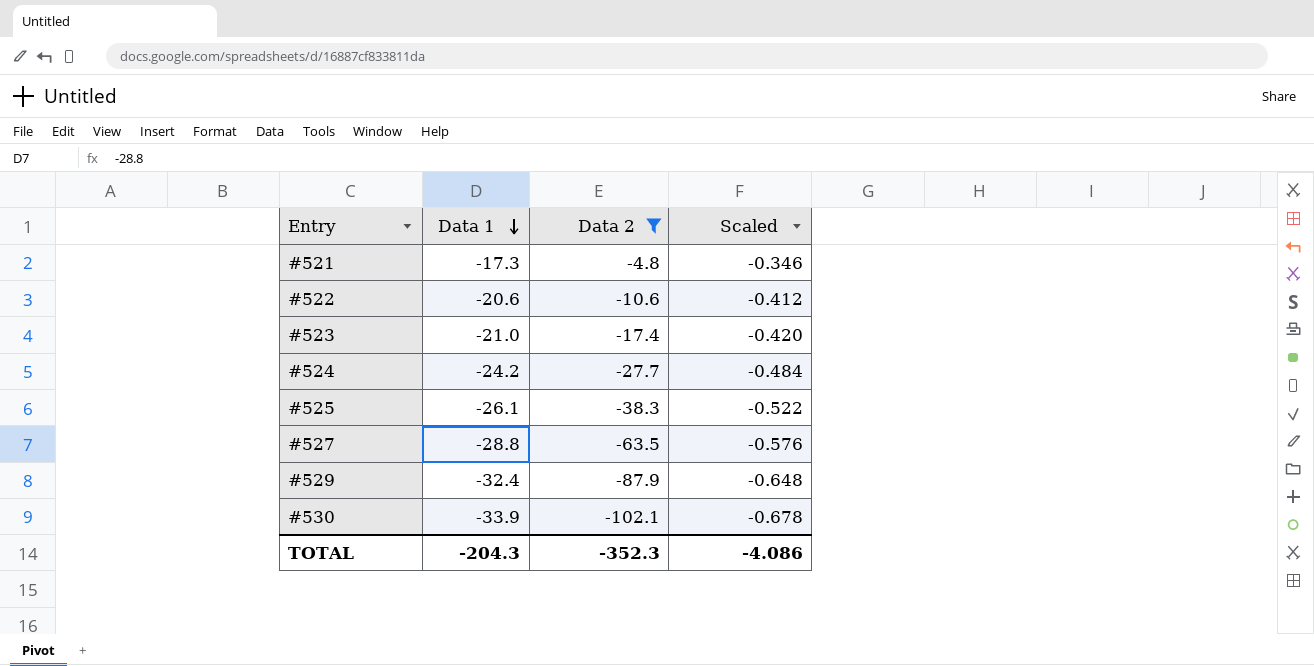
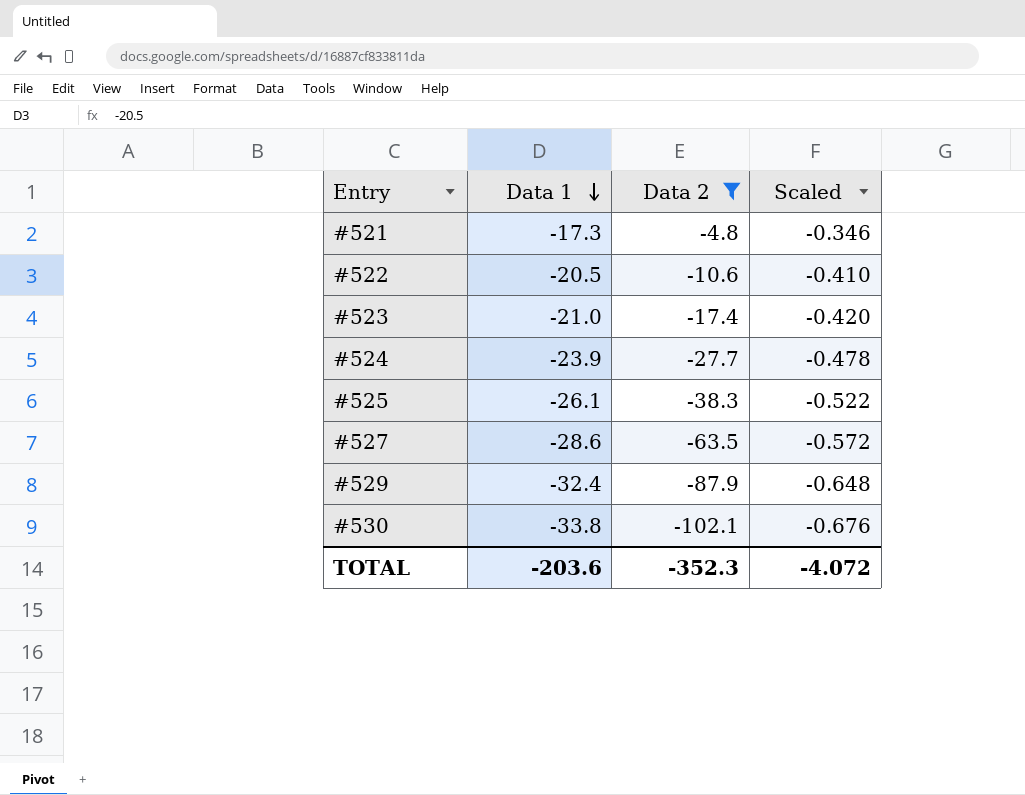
#522 | Data 1: -20.6 -> -20.5
#522 | Scaled: -0.412 -> -0.410
#524 | Data 1: -24.2 -> -23.9
#524 | Scaled: -0.484 -> -0.478
#527 | Data 1: -28.8 -> -28.6
#527 | Scaled: -0.576 -> -0.572
#530 | Data 1: -33.9 -> -33.8
#530 | Scaled: -0.678 -> -0.676
TOTAL | Data 1: -204.3 -> -203.6
TOTAL | Scaled: -4.086 -> -4.072

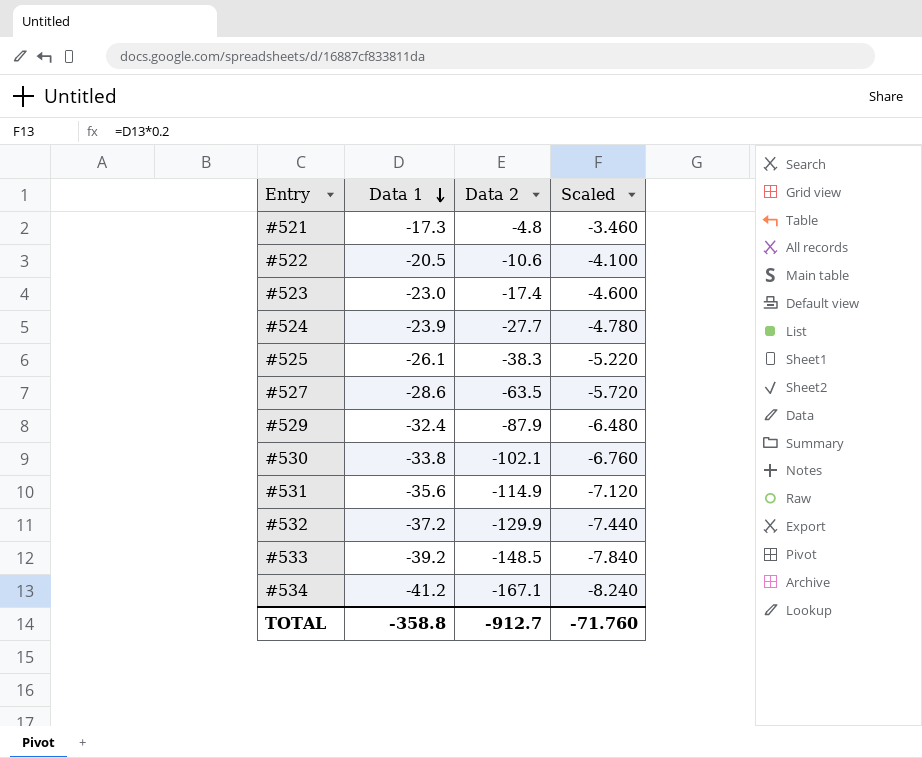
filter: Data 2 >= -102.1 -> none
column Scaled | formula: [Data 1] * 0.02 -> [Data 1] * 0.2
#523 | Data 1: -21.0 -> -23.0
TOTAL | Data 1: -203.6 -> -358.8
TOTAL | Data 2: -352.3 -> -912.7
TOTAL | Scaled: -4.072 -> -71.760

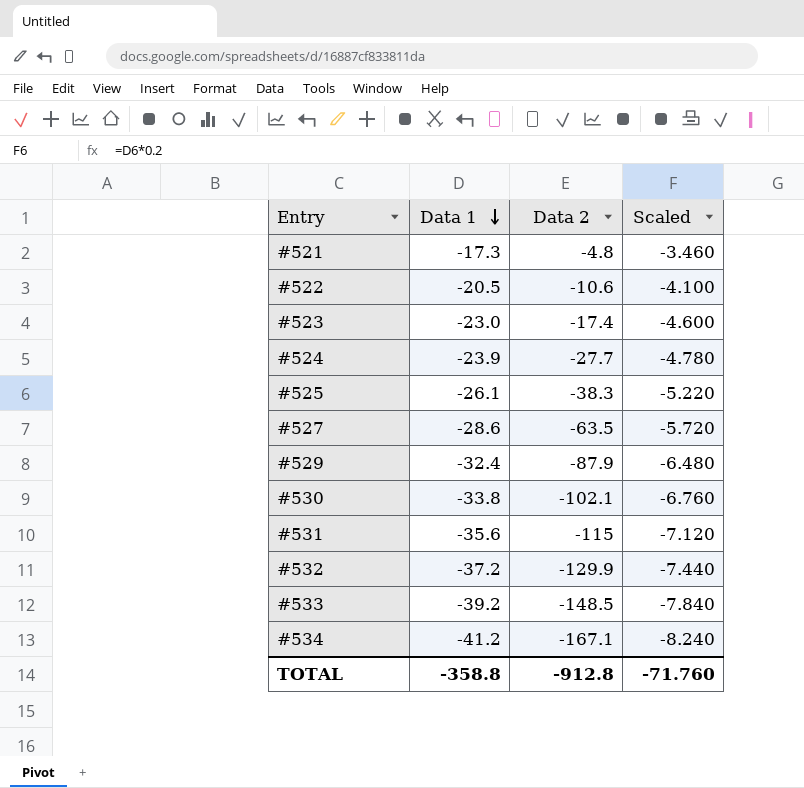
#531 | Data 2: -114.9 -> -115
TOTAL | Data 2: -912.7 -> -912.8

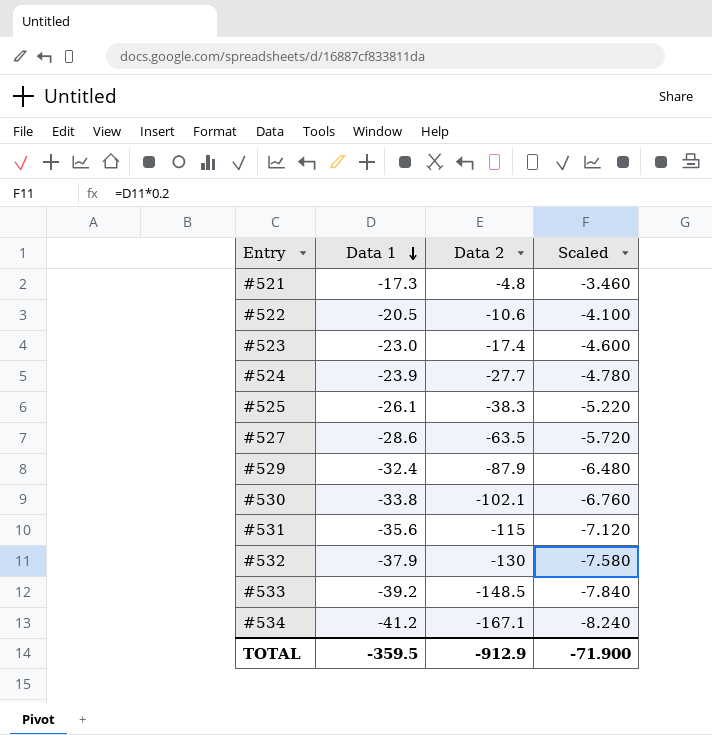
#532 | Data 1: -37.2 -> -37.9
#532 | Data 2: -129.9 -> -130
#532 | Scaled: -7.440 -> -7.580
TOTAL | Data 1: -358.8 -> -359.5
TOTAL | Data 2: -912.8 -> -912.9
TOTAL | Scaled: -71.760 -> -71.900

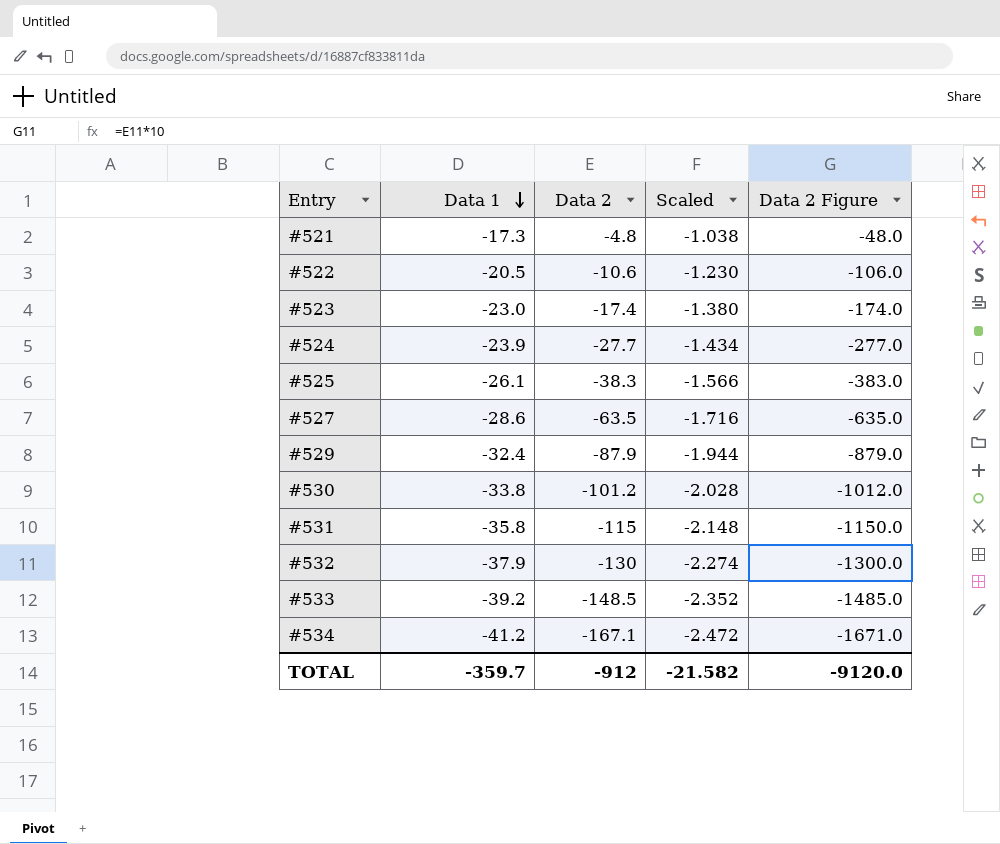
column Scaled | formula: [Data 1] * 0.2 -> [Data 1] * 0.06
column Data 2 Figure | formula: none -> [Data 2] * 10
#530 | Data 2: -102.1 -> -101.2
#531 | Data 1: -35.6 -> -35.8
TOTAL | Data 1: -359.5 -> -359.7
TOTAL | Data 2: -912.9 -> -912
TOTAL | Scaled: -71.900 -> -21.582

